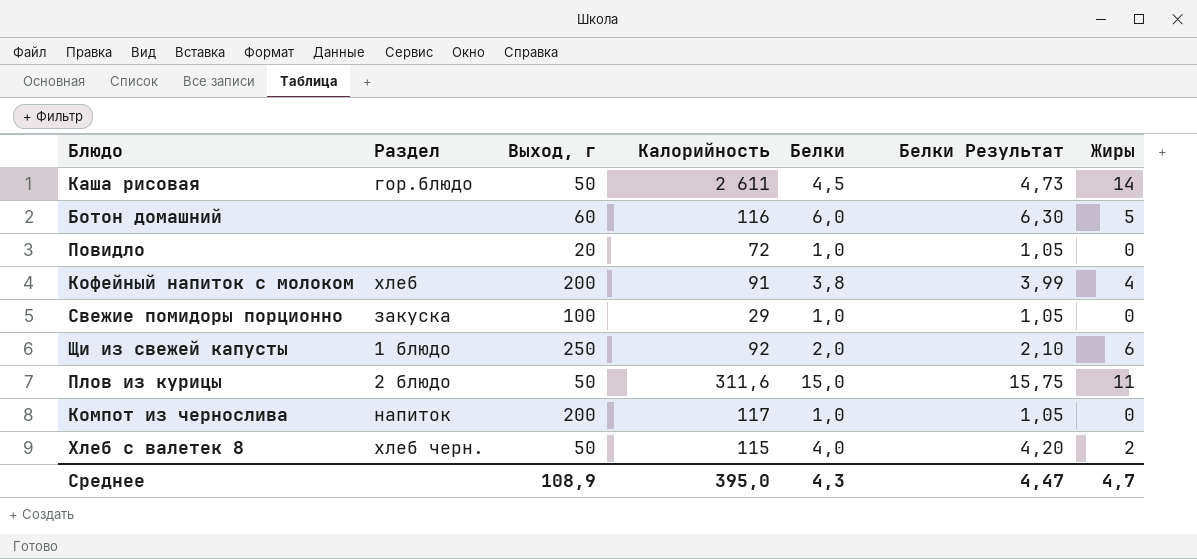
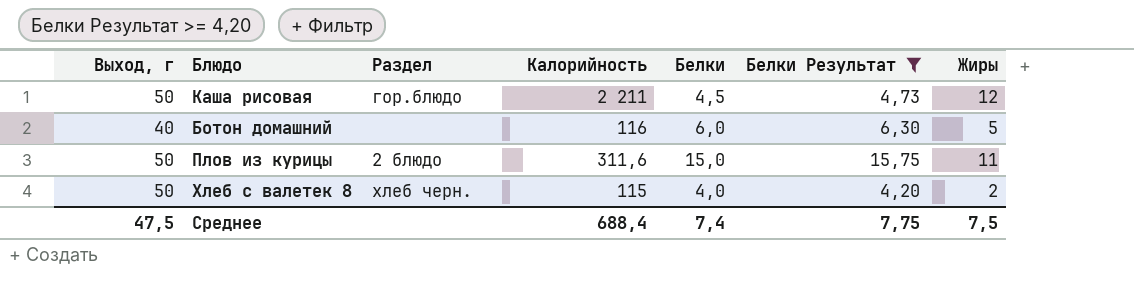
filter: none -> Белки Результат >= 4,20
column Выход, г | position: 3 -> 1
Каша рисовая | Калорийность: 2 611 -> 2 211
Каша рисовая | Жиры: 14 -> 12
Ботон домашний | Выход, г: 60 -> 40
Среднее | Выход, г: 108,9 -> 47,5
Среднее | Калорийность: 395,0 -> 688,4
Среднее | Белки: 4,3 -> 7,4
Среднее | Белки Результат: 4,47 -> 7,75
Среднее | Жиры: 4,7 -> 7,5

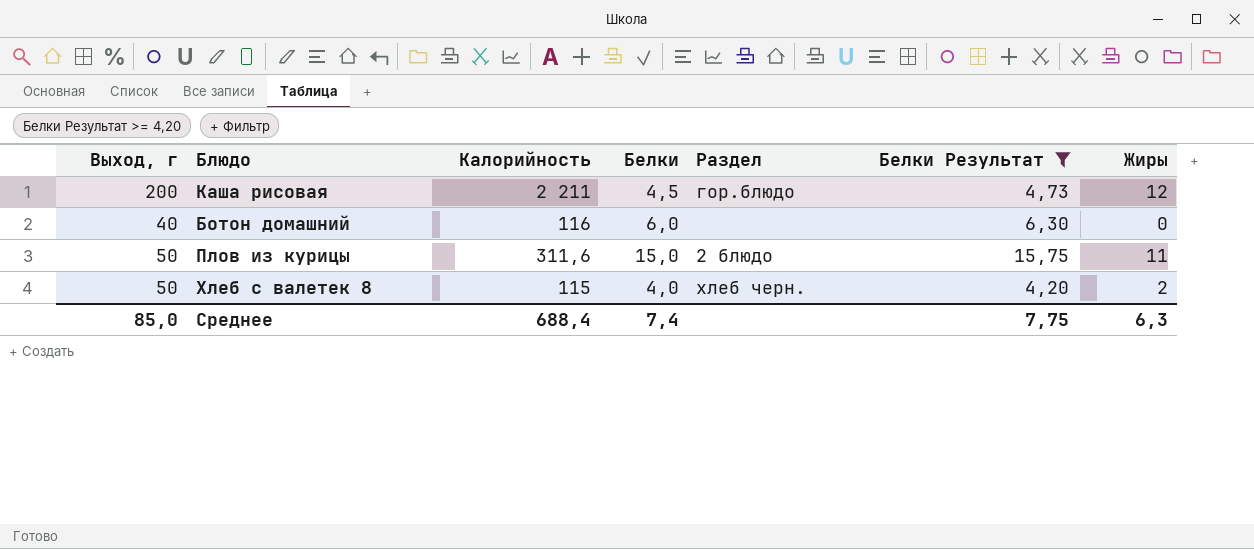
column Раздел | position: 3 -> 5
Каша рисовая | Выход, г: 50 -> 200
Ботон домашний | Жиры: 5 -> 0
Среднее | Выход, г: 47,5 -> 85,0
Среднее | Жиры: 7,5 -> 6,3

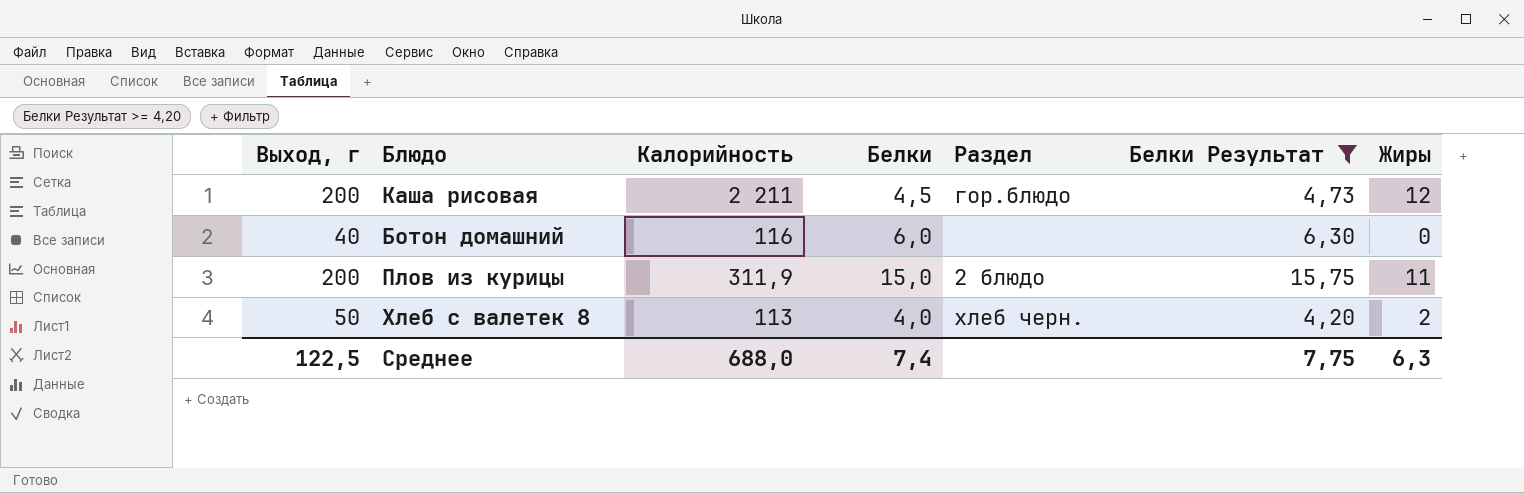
Плов из курицы | Выход, г: 50 -> 200
Плов из курицы | Калорийность: 311,6 -> 311,9
Хлеб с валетек 8 | Калорийность: 115 -> 113
Среднее | Выход, г: 85,0 -> 122,5
Среднее | Калорийность: 688,4 -> 688,0

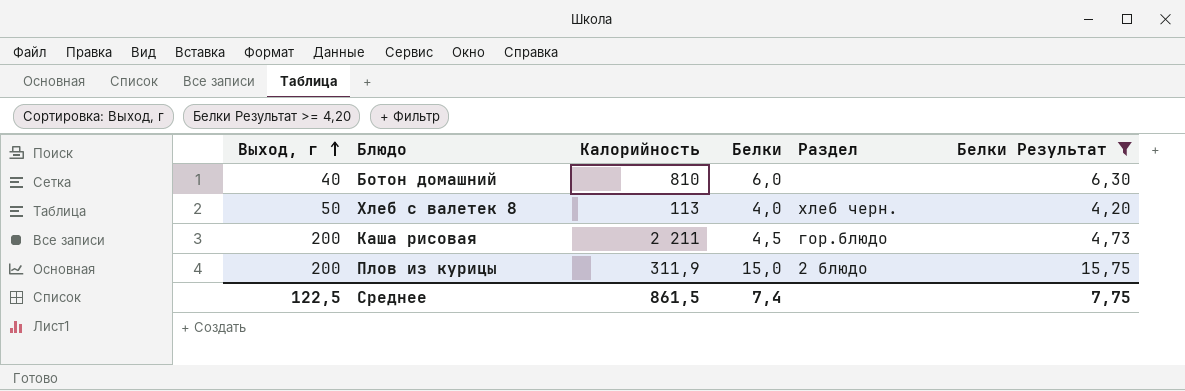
row order: none -> Выход, г ascending
column Жиры | position: 7 -> none
Ботон домашний | Калорийность: 116 -> 810
Среднее | Калорийность: 688,0 -> 861,5

